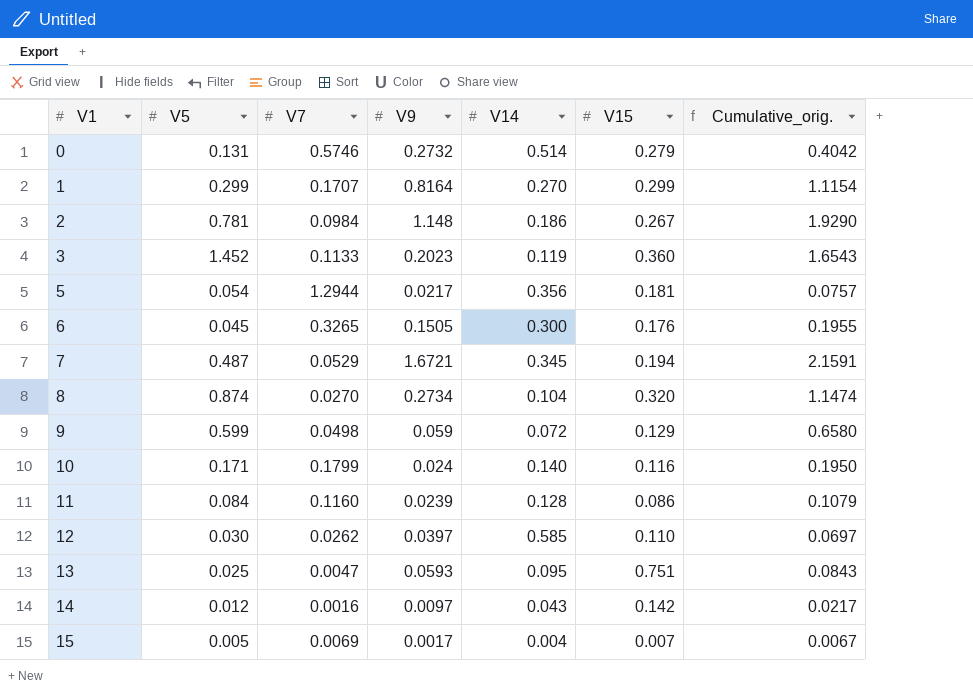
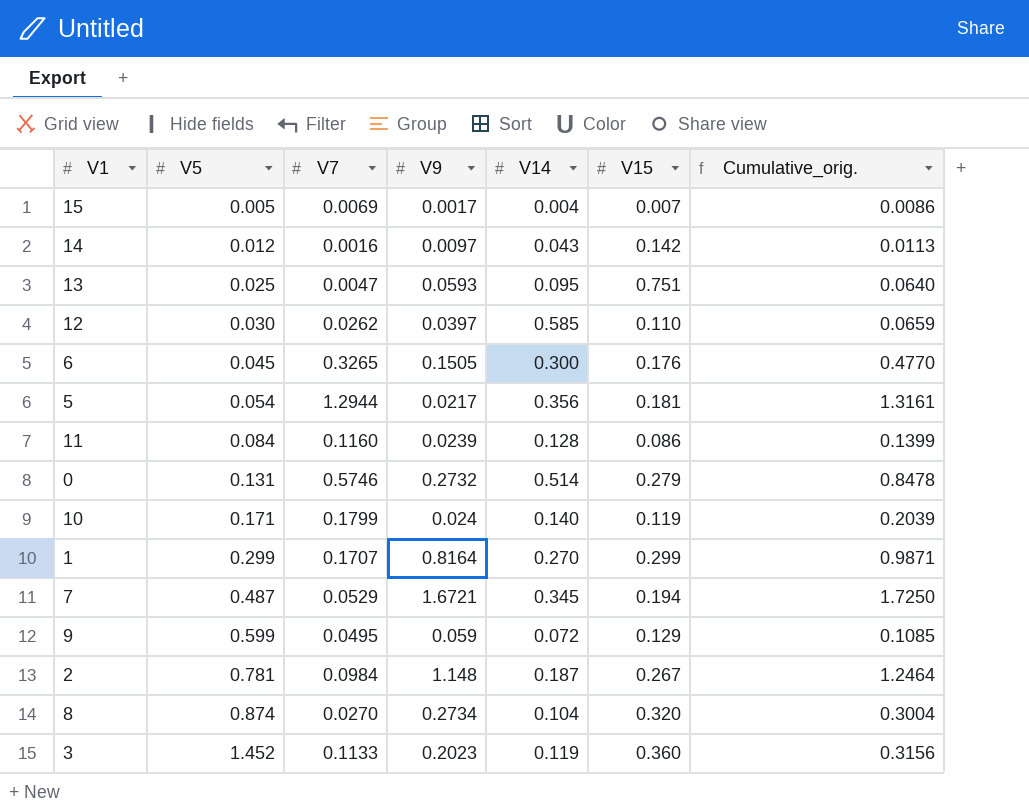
row order: V1 ascending -> V5 ascending
column Cumulative_orig. | formula: [V5] + [V9] -> [V7] + [V9]
10 | V15: 0.116 -> 0.119
9 | V7: 0.0498 -> 0.0495
2 | V14: 0.186 -> 0.187

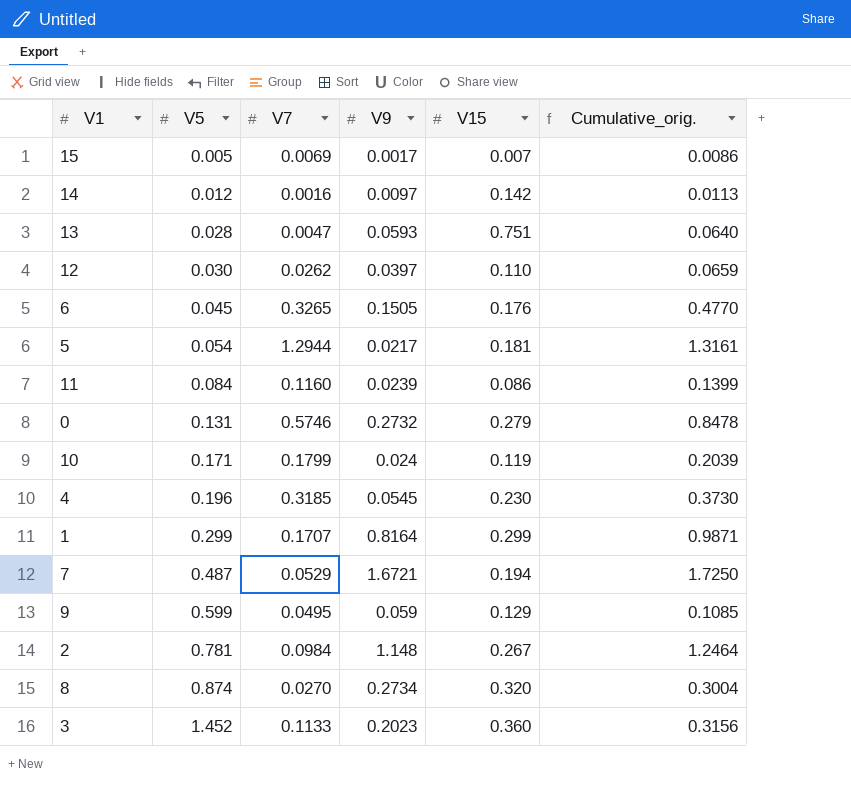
column V14 | position: 5 -> none
13 | V5: 0.025 -> 0.028
row 4: none -> 0.196 | 0.3185 | 0.0545 | 0.230 | 0.3730

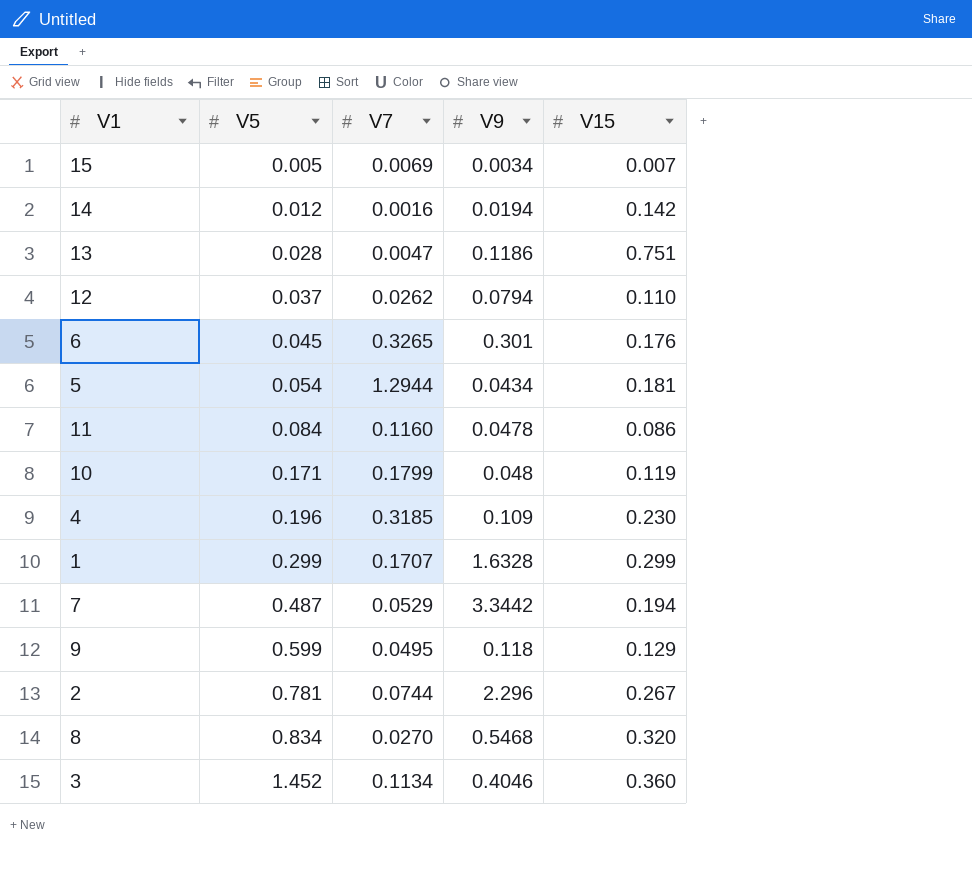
column Cumulative_orig. | formula: [V7] + [V9] -> none
row 0: 0.131 | 0.5746 | 0.2732 | 0.279 | 0.8478 -> none
15 | V9: 0.0017 -> 0.0034
14 | V9: 0.0097 -> 0.0194
13 | V9: 0.0593 -> 0.1186
12 | V5: 0.030 -> 0.037
12 | V9: 0.0397 -> 0.0794
6 | V9: 0.1505 -> 0.301
5 | V9: 0.0217 -> 0.0434
11 | V9: 0.0239 -> 0.0478
10 | V9: 0.024 -> 0.048
4 | V9: 0.0545 -> 0.109
1 | V9: 0.8164 -> 1.6328
7 | V9: 1.6721 -> 3.3442
9 | V9: 0.059 -> 0.118
2 | V7: 0.0984 -> 0.0744
2 | V9: 1.148 -> 2.296
8 | V5: 0.874 -> 0.834
8 | V9: 0.2734 -> 0.5468
3 | V7: 0.1133 -> 0.1134
3 | V9: 0.2023 -> 0.4046

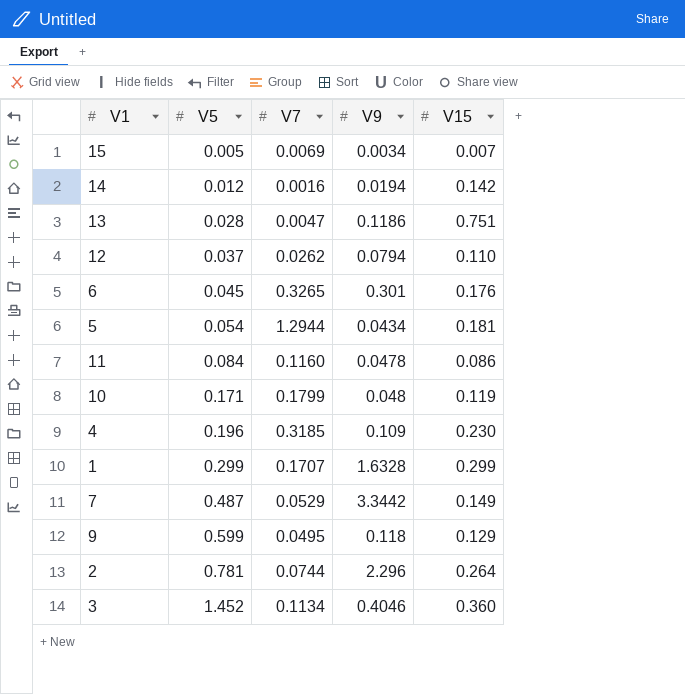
row 8: 0.834 | 0.0270 | 0.5468 | 0.320 -> none
7 | V15: 0.194 -> 0.149
2 | V15: 0.267 -> 0.264

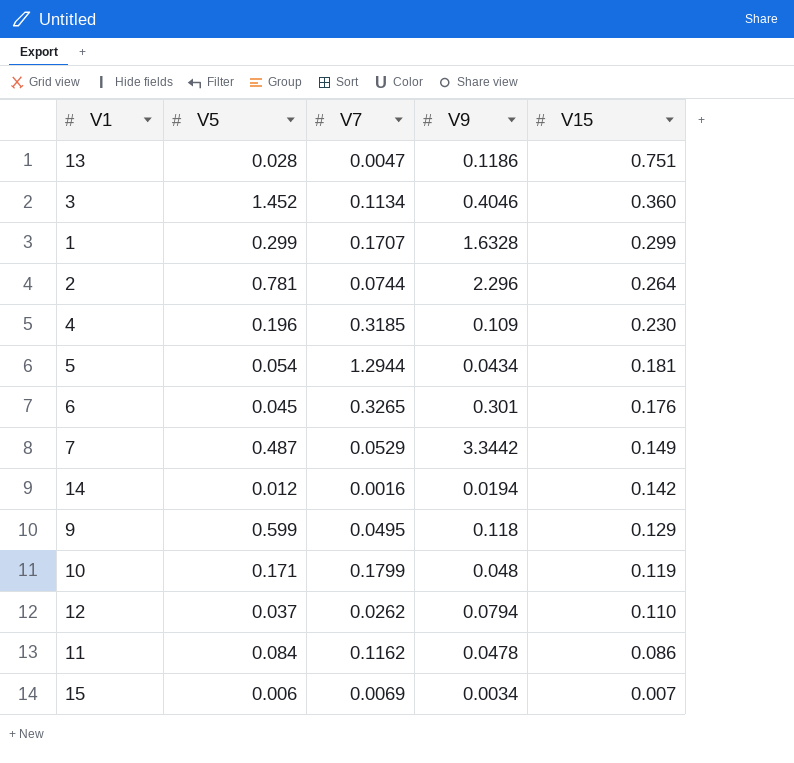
row order: V5 ascending -> V15 descending
11 | V7: 0.1160 -> 0.1162
15 | V5: 0.005 -> 0.006

